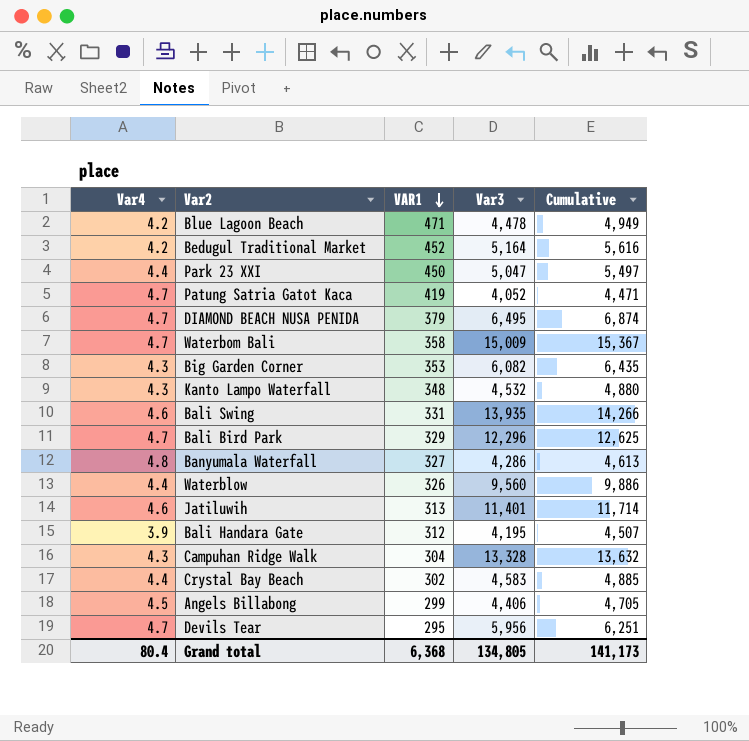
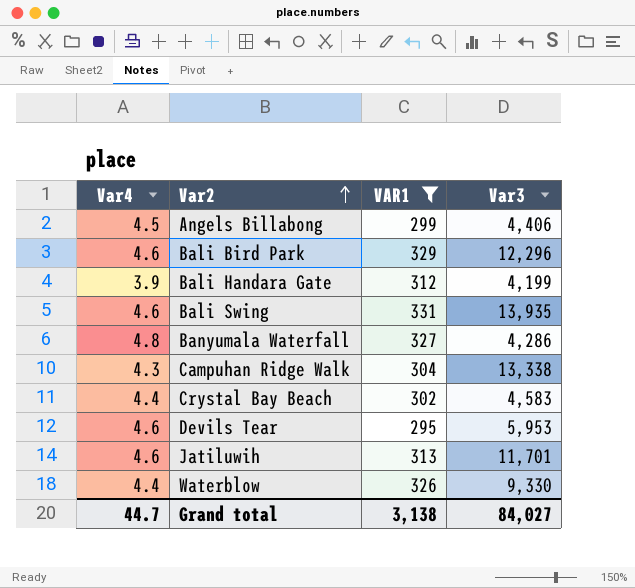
filter: none -> VAR1 <= 331
row order: VAR1 descending -> Var2 ascending
column Cumulative | formula: [VAR1] + [Var3] -> none
Bali Bird Park | Var4: 4.7 -> 4.6
Bali Handara Gate | Var3: 4,195 -> 4,199
Campuhan Ridge Walk | Var3: 13,328 -> 13,338
Devils Tear | Var4: 4.7 -> 4.6
Devils Tear | Var3: 5,956 -> 5,953
Jatiluwih | Var3: 11,401 -> 11,701
Waterblow | Var3: 9,560 -> 9,330
Grand total | Var4: 80.4 -> 44.7
Grand total | VAR1: 6,368 -> 3,138
Grand total | Var3: 134,805 -> 84,027

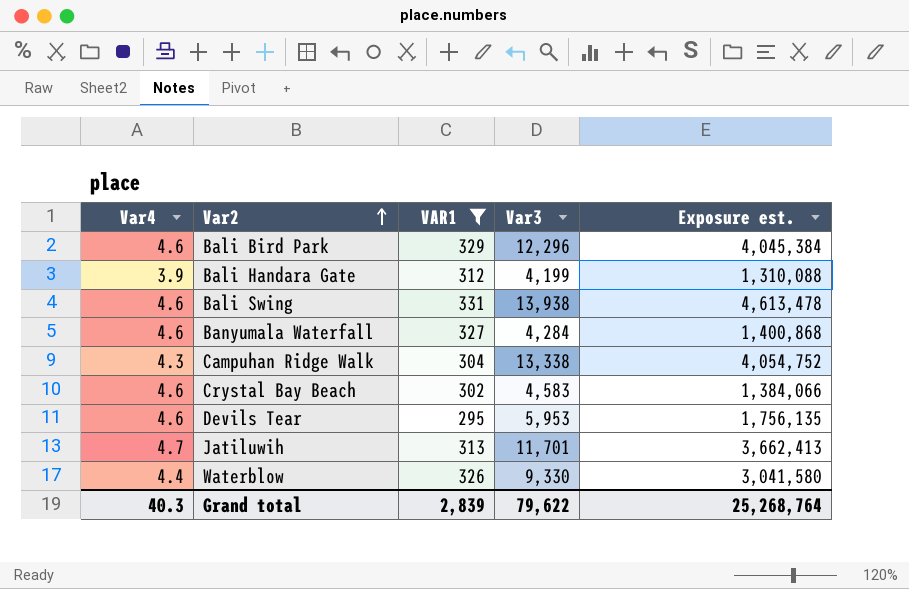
column Exposure est. | formula: none -> [VAR1] * [Var3]
row Angels Billabong: 4.5 | 299 | 4,406 -> none
Bali Swing | Var3: 13,935 -> 13,938
Banyumala Waterfall | Var4: 4.8 -> 4.6
Banyumala Waterfall | Var3: 4,286 -> 4,284
Crystal Bay Beach | Var4: 4.4 -> 4.6
Jatiluwih | Var4: 4.6 -> 4.7
Grand total | Var4: 44.7 -> 40.3
Grand total | VAR1: 3,138 -> 2,839
Grand total | Var3: 84,027 -> 79,622

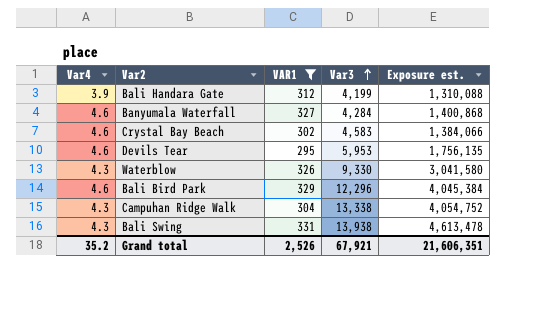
row order: Var2 ascending -> Var3 ascending
row Jatiluwih: 4.7 | 313 | 11,701 | 3,662,413 -> none
Waterblow | Var4: 4.4 -> 4.3
Bali Swing | Var4: 4.6 -> 4.3
Grand total | Var4: 40.3 -> 35.2
Grand total | VAR1: 2,839 -> 2,526
Grand total | Var3: 79,622 -> 67,921
Grand total | Exposure est.: 25,268,764 -> 21,606,351

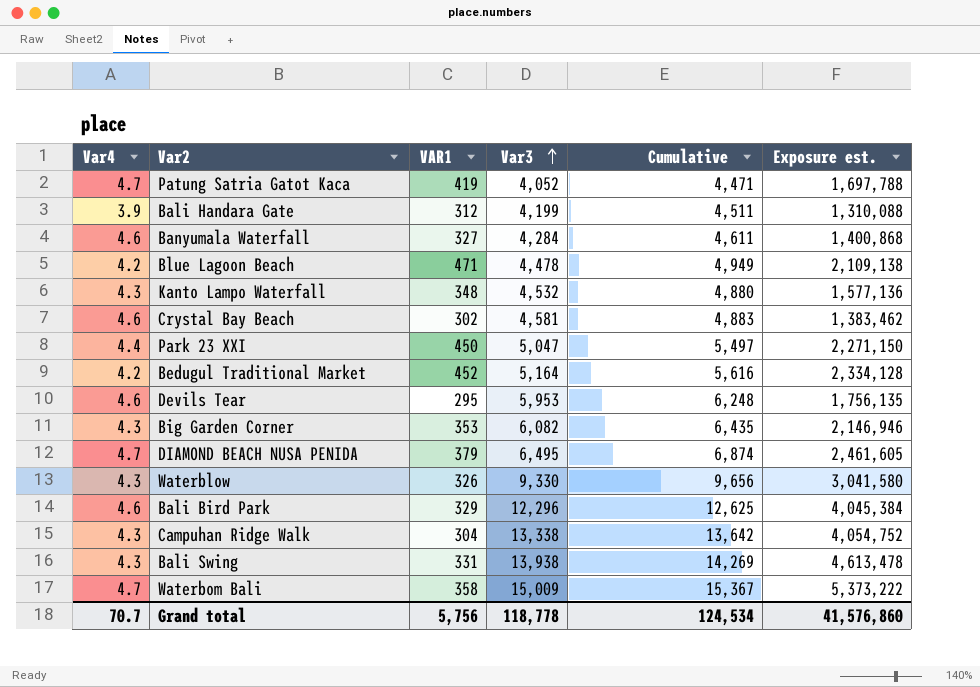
filter: VAR1 <= 331 -> none
column Cumulative | formula: none -> [VAR1] + [Var3]
Crystal Bay Beach | Var3: 4,583 -> 4,581
Crystal Bay Beach | Exposure est.: 1,384,066 -> 1,383,462
Grand total | Var4: 35.2 -> 70.7
Grand total | VAR1: 2,526 -> 5,756
Grand total | Var3: 67,921 -> 118,778
Grand total | Exposure est.: 21,606,351 -> 41,576,860

